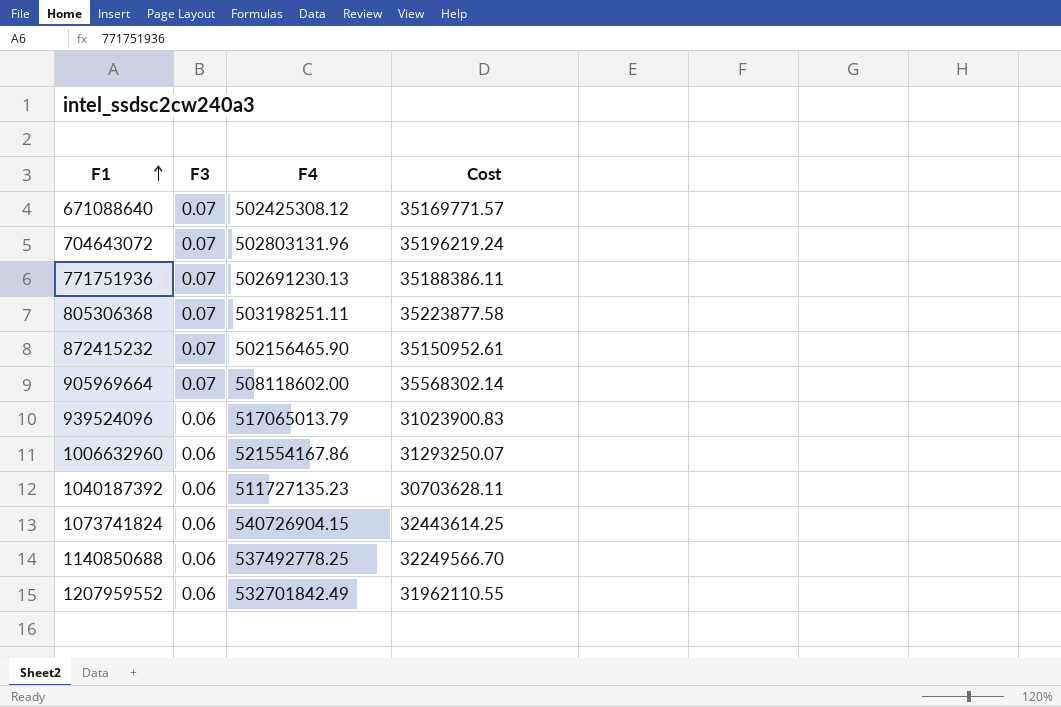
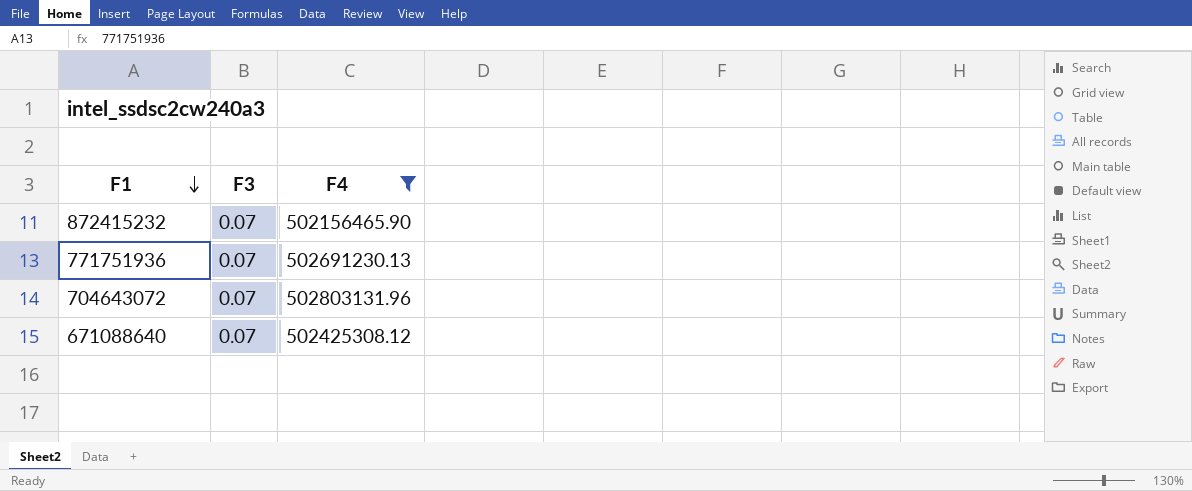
filter: none -> F4 <= 502803131.96
row order: F1 ascending -> F1 descending
column Cost | formula: [F3] * [F4] -> none

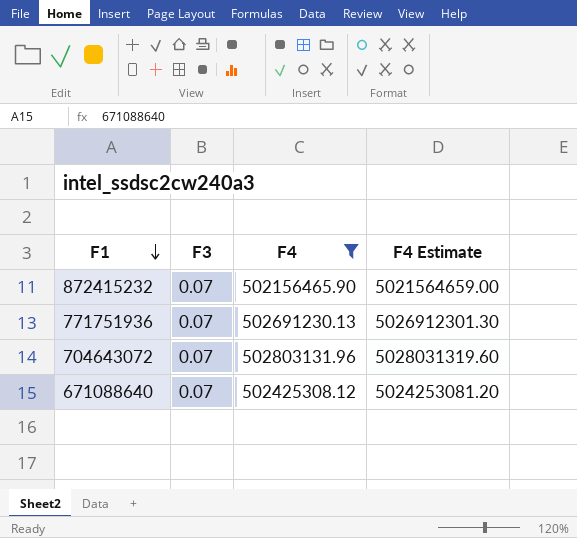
column F4 Estimate | formula: none -> [F4] * 10

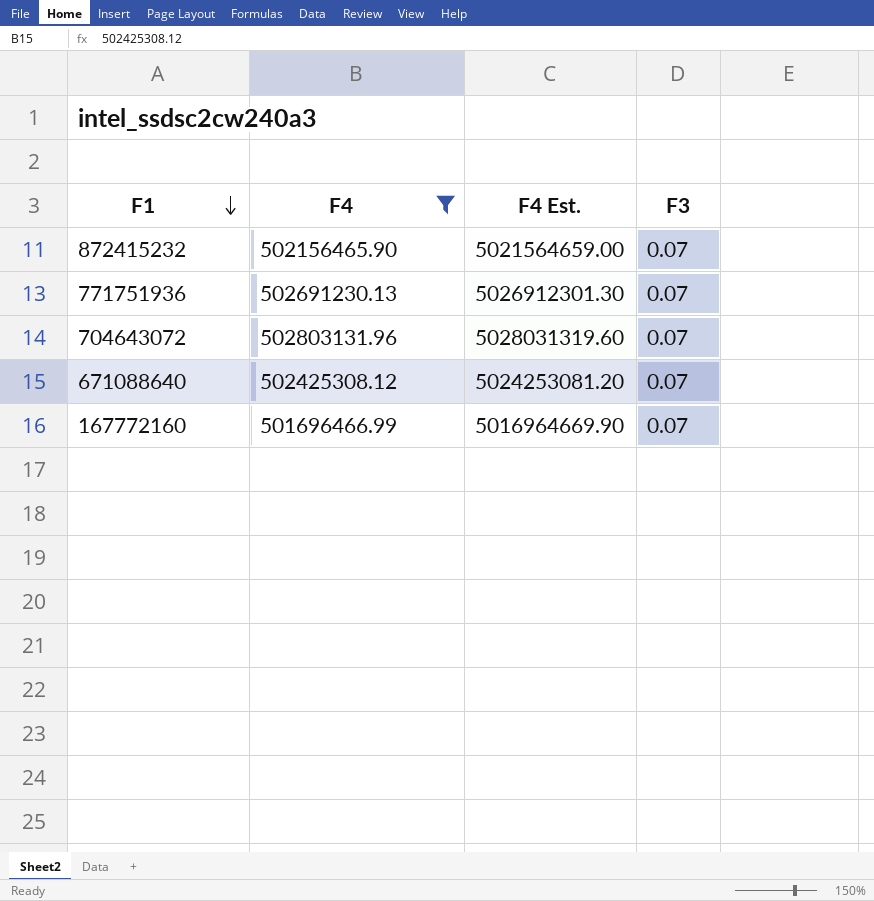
column name: F4 Estimate -> F4 Est.
column F3 | position: 2 -> 4
row 167772160: none -> 501696466.99 | 5016964669.90 | 0.07

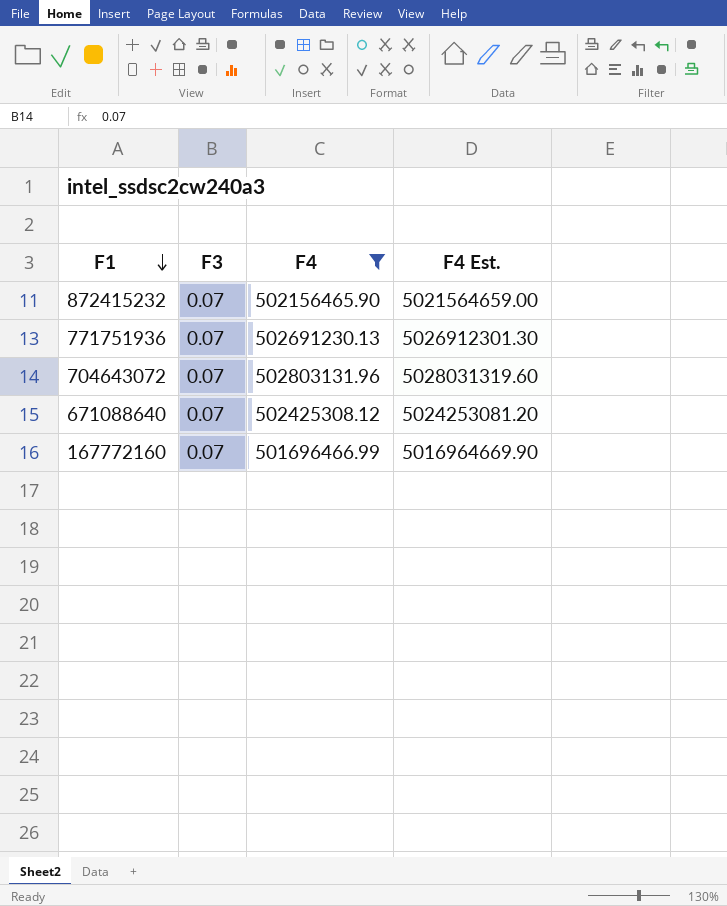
column F3 | position: 4 -> 2

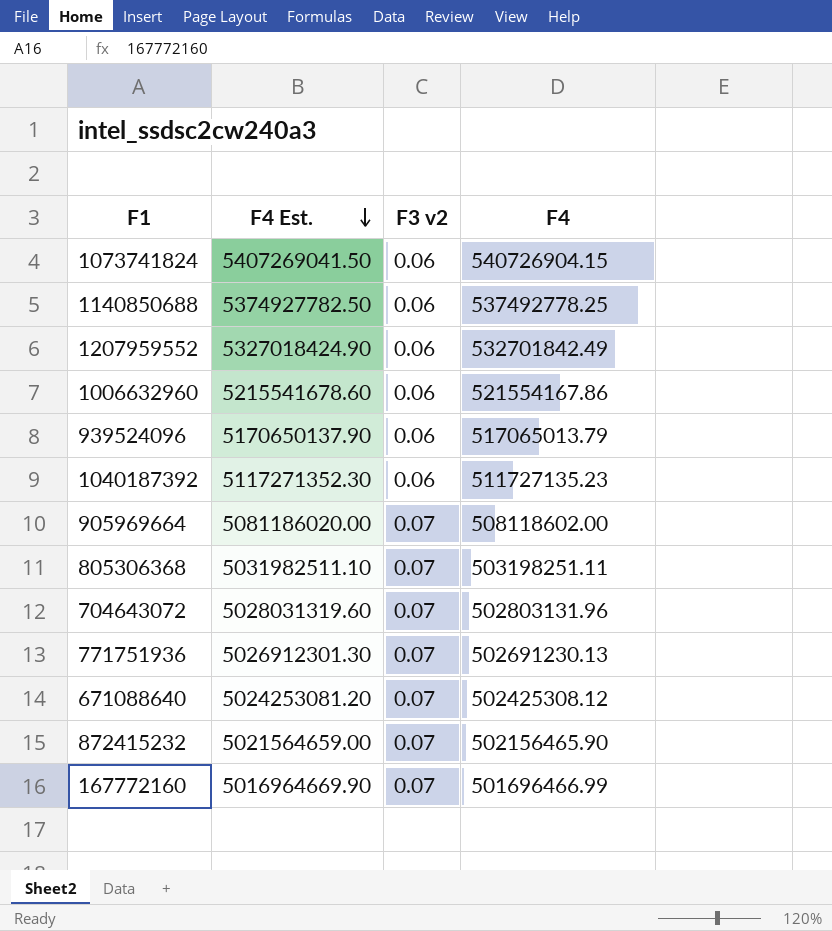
filter: F4 <= 502803131.96 -> none
row order: F1 descending -> F4 Est. descending
column F4 Est. | position: 4 -> 2
column name: F3 -> F3 v2

